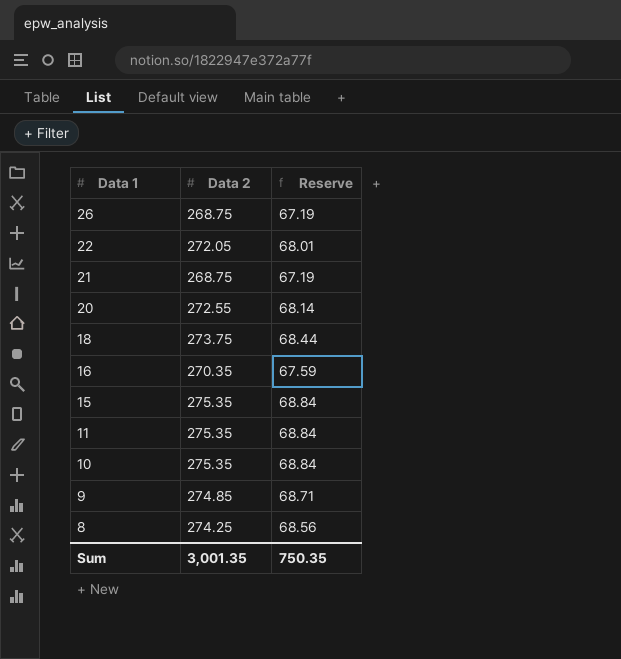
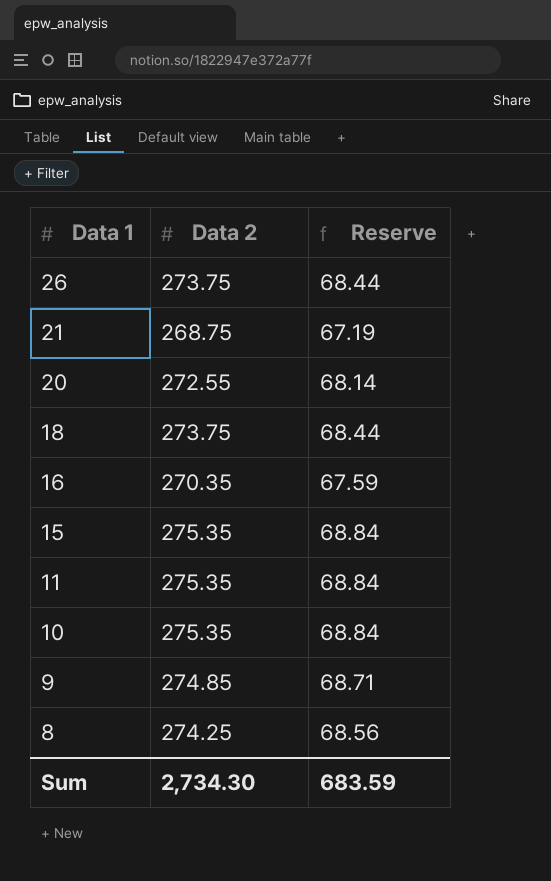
row 22: 272.05 | 68.01 -> none
26 | Data 2: 268.75 -> 273.75
26 | Reserve: 67.19 -> 68.44
Sum | Data 2: 3,001.35 -> 2,734.30
Sum | Reserve: 750.35 -> 683.59

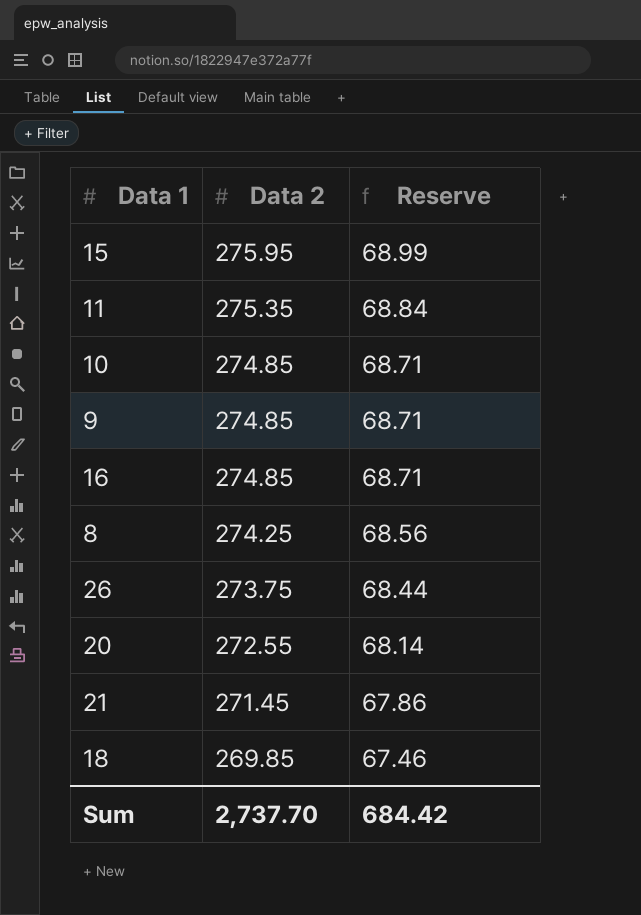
row order: Data 1 descending -> Data 2 descending
15 | Data 2: 275.35 -> 275.95
15 | Reserve: 68.84 -> 68.99
10 | Data 2: 275.35 -> 274.85
10 | Reserve: 68.84 -> 68.71
16 | Data 2: 270.35 -> 274.85
16 | Reserve: 67.59 -> 68.71
21 | Data 2: 268.75 -> 271.45
21 | Reserve: 67.19 -> 67.86
18 | Data 2: 273.75 -> 269.85
18 | Reserve: 68.44 -> 67.46
Sum | Data 2: 2,734.30 -> 2,737.70
Sum | Reserve: 683.59 -> 684.42

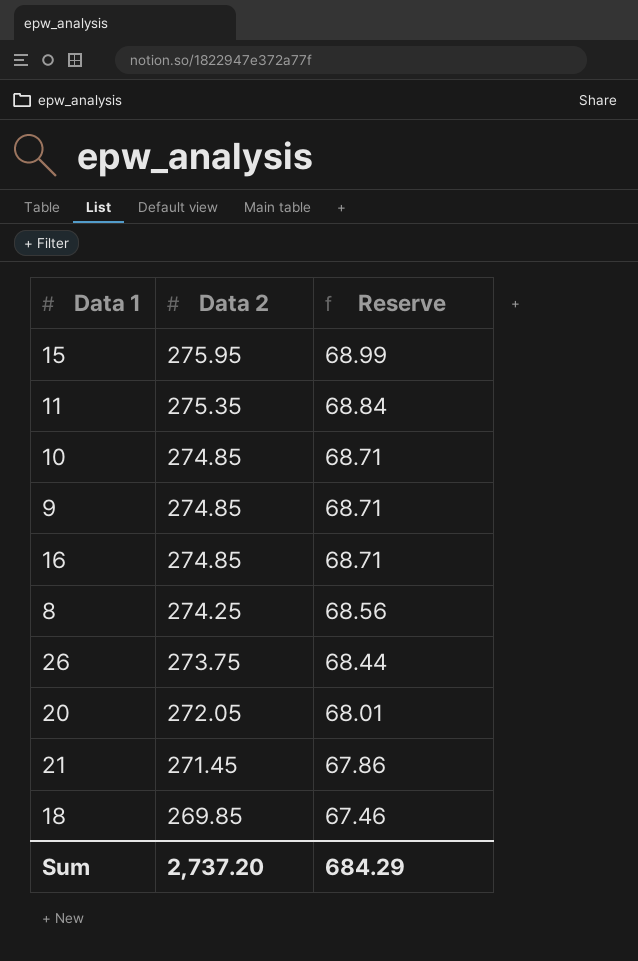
20 | Data 2: 272.55 -> 272.05
20 | Reserve: 68.14 -> 68.01
Sum | Data 2: 2,737.70 -> 2,737.20
Sum | Reserve: 684.42 -> 684.29

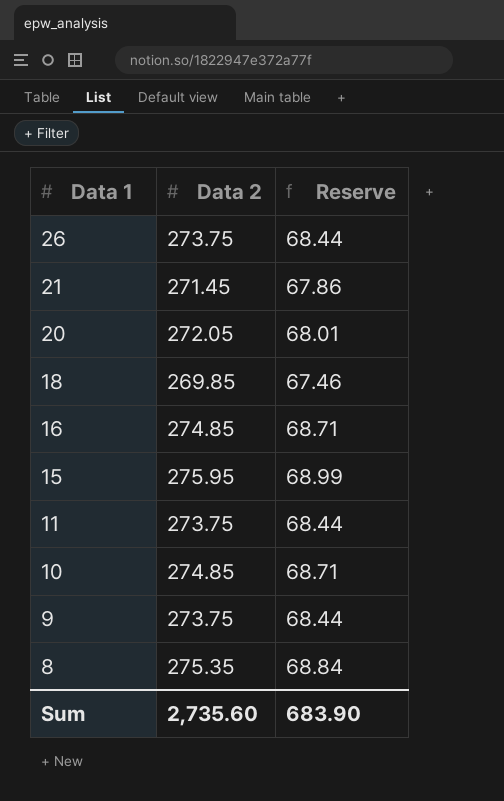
row order: Data 2 descending -> Data 1 descending
11 | Data 2: 275.35 -> 273.75
11 | Reserve: 68.84 -> 68.44
9 | Data 2: 274.85 -> 273.75
9 | Reserve: 68.71 -> 68.44
8 | Data 2: 274.25 -> 275.35
8 | Reserve: 68.56 -> 68.84
Sum | Data 2: 2,737.20 -> 2,735.60
Sum | Reserve: 684.29 -> 683.90

